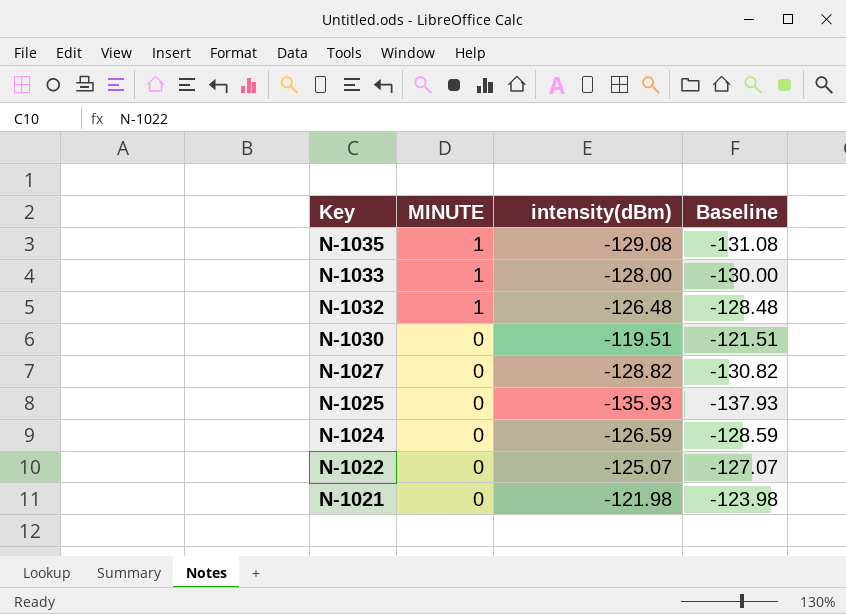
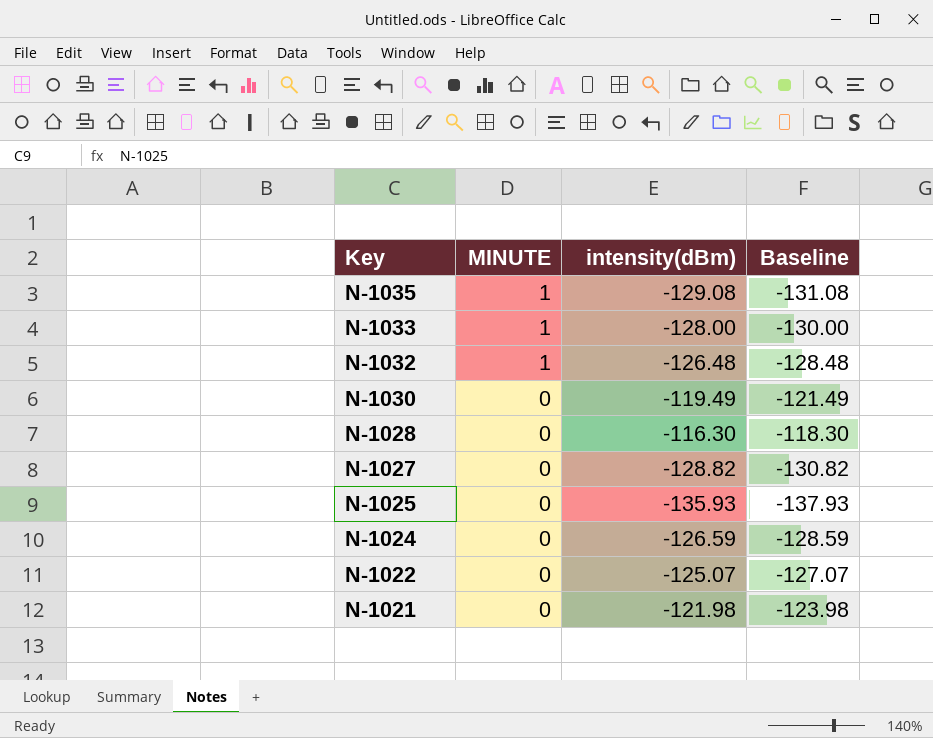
N-1030 | intensity(dBm): -119.51 -> -119.49
N-1030 | Baseline: -121.51 -> -121.49
row N-1028: none -> 0 | -116.30 | -118.30

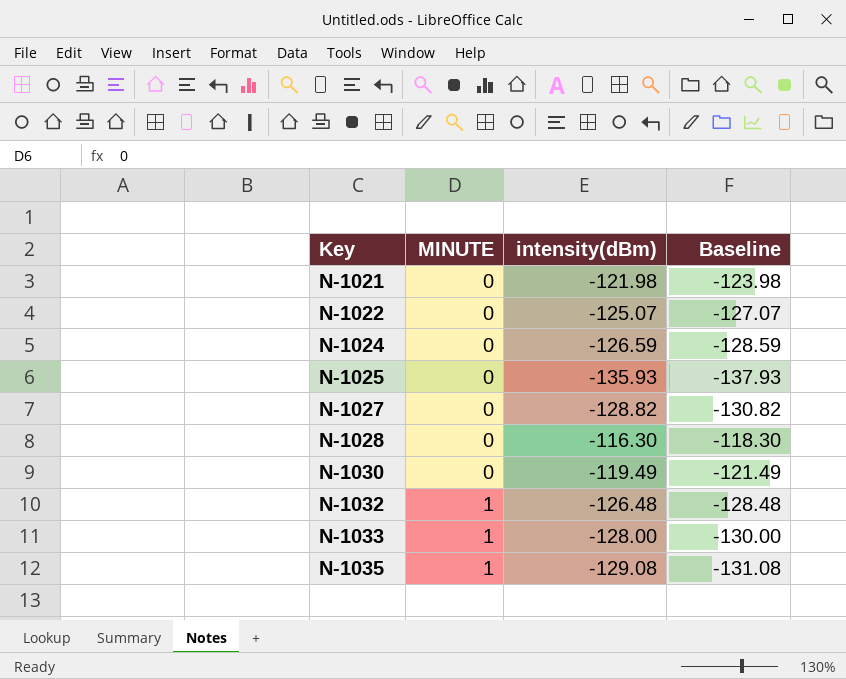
row order: Key descending -> Key ascending

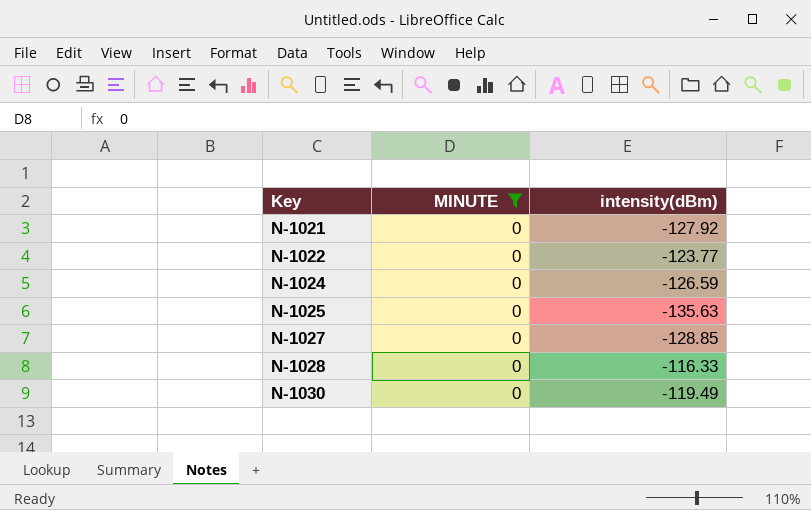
filter: none -> MINUTE = 0
column Baseline | formula: [intensity(dBm)] - 2 -> none
N-1021 | intensity(dBm): -121.98 -> -127.92
N-1022 | intensity(dBm): -125.07 -> -123.77
N-1025 | intensity(dBm): -135.93 -> -135.63
N-1027 | intensity(dBm): -128.82 -> -128.85
N-1028 | intensity(dBm): -116.30 -> -116.33

